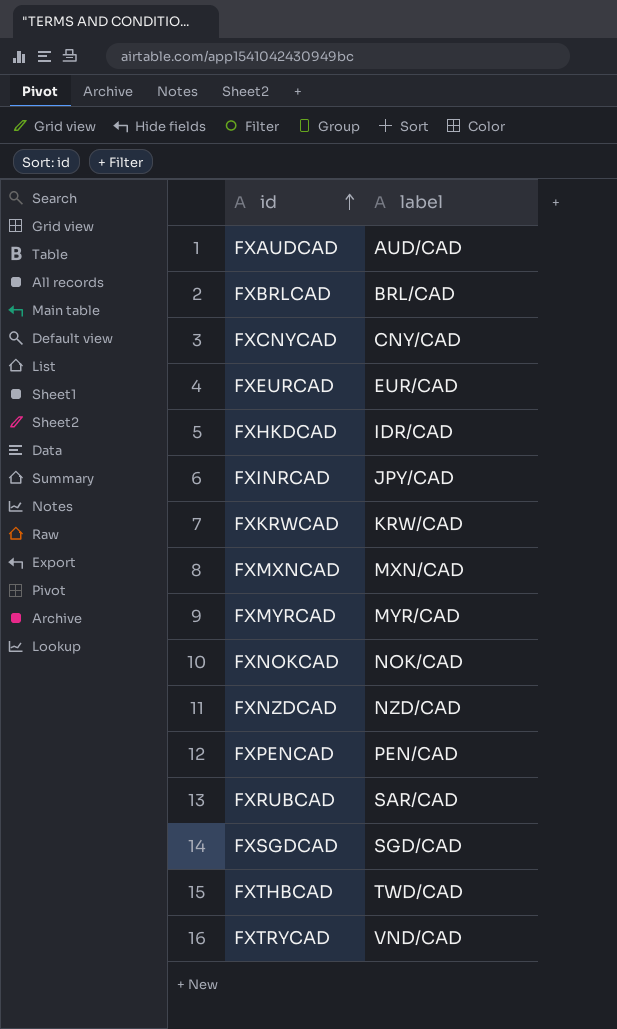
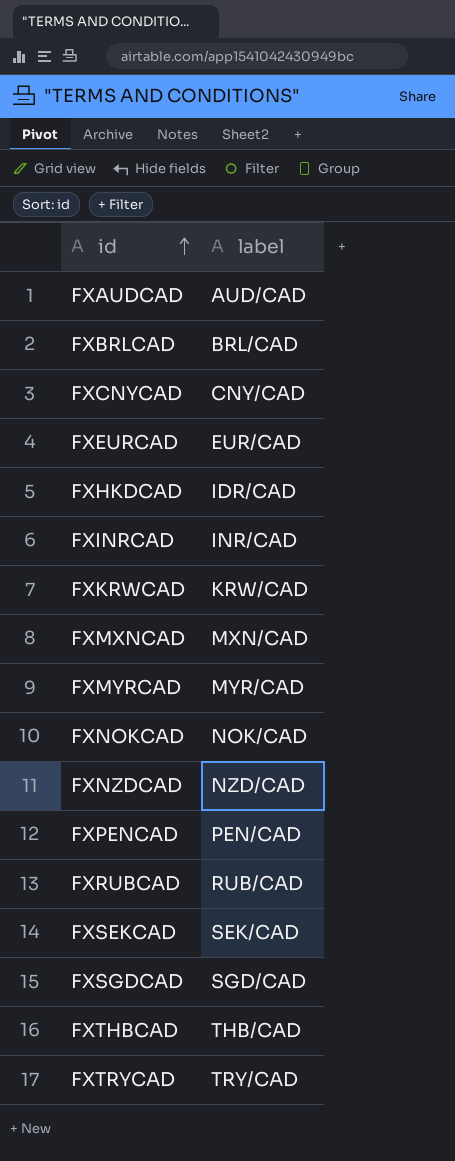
FXINRCAD | label: JPY/CAD -> INR/CAD
FXRUBCAD | label: SAR/CAD -> RUB/CAD
row FXSEKCAD: none -> SEK/CAD
FXTHBCAD | label: TWD/CAD -> THB/CAD
FXTRYCAD | label: VND/CAD -> TRY/CAD

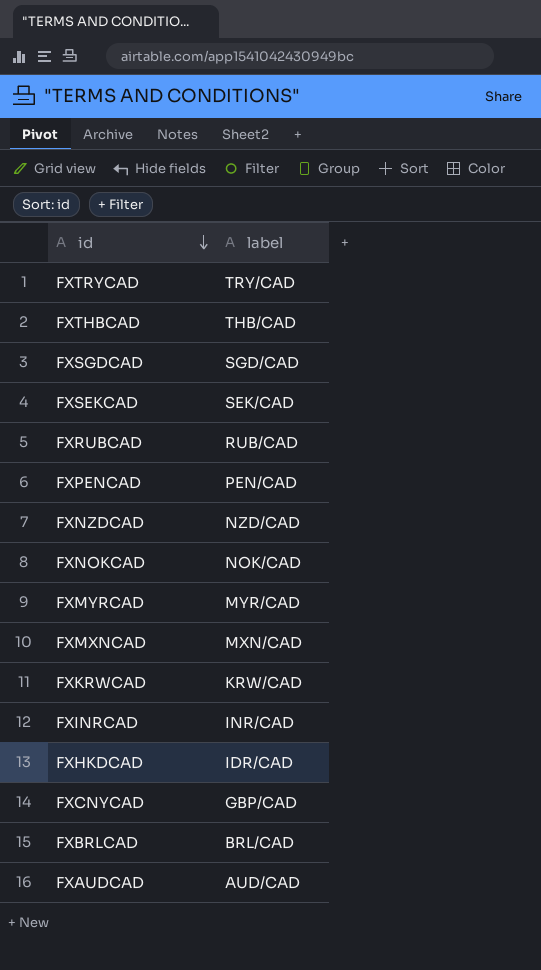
row order: id ascending -> id descending
row FXEURCAD: EUR/CAD -> none
FXCNYCAD | label: CNY/CAD -> GBP/CAD

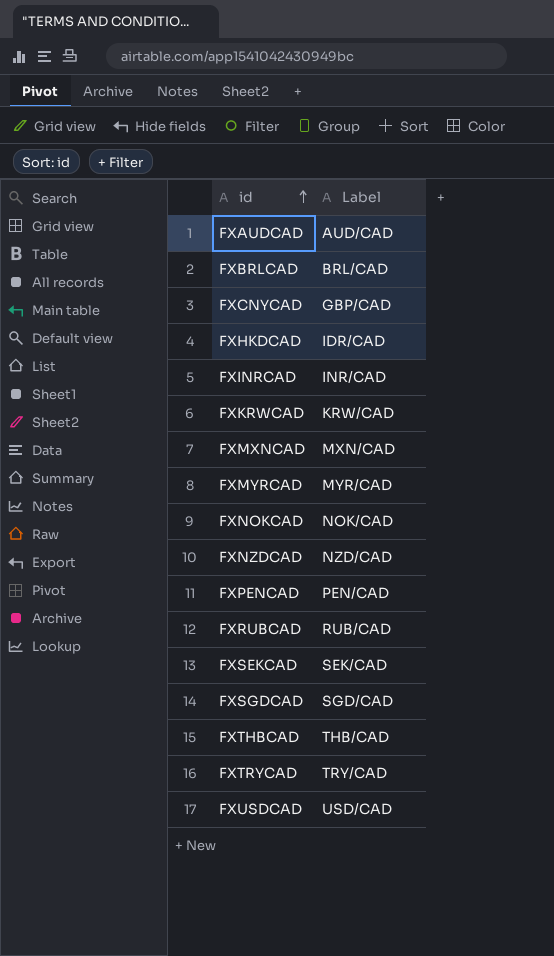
row order: id descending -> id ascending
column name: label -> Label
row FXUSDCAD: none -> USD/CAD

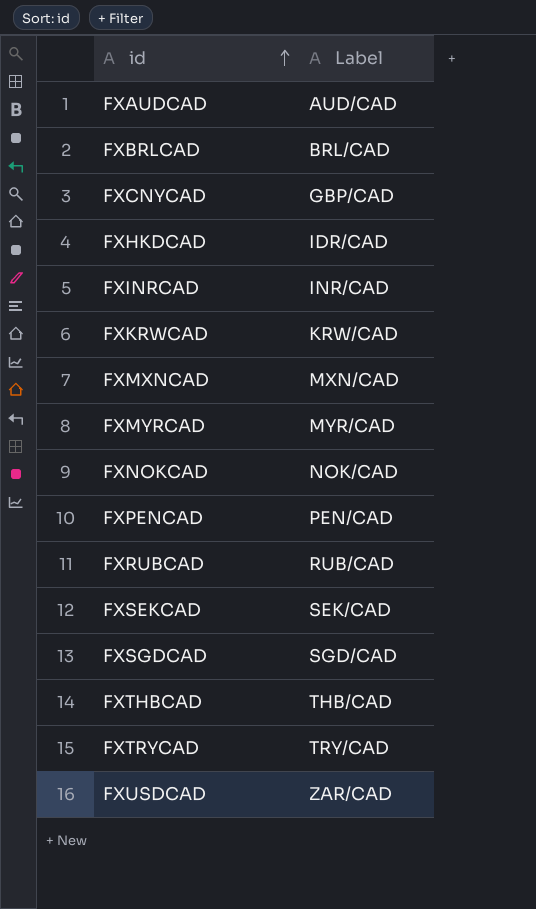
row FXNZDCAD: NZD/CAD -> none
FXUSDCAD | Label: USD/CAD -> ZAR/CAD

